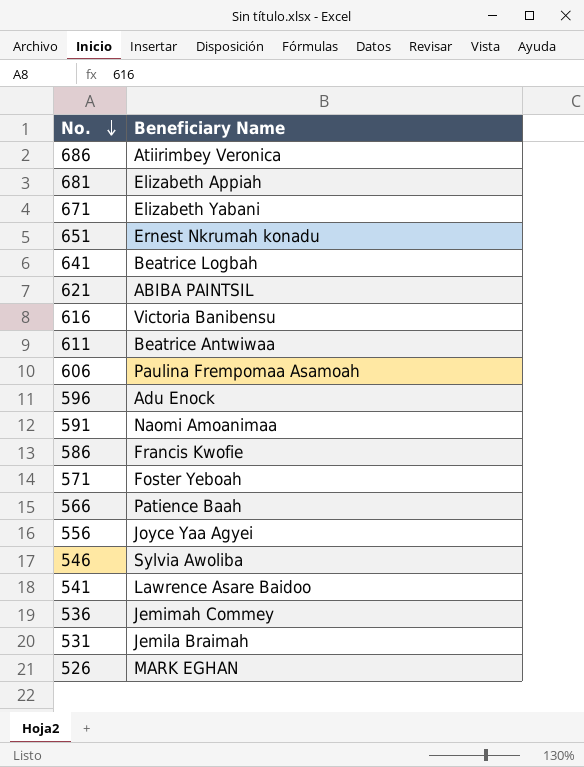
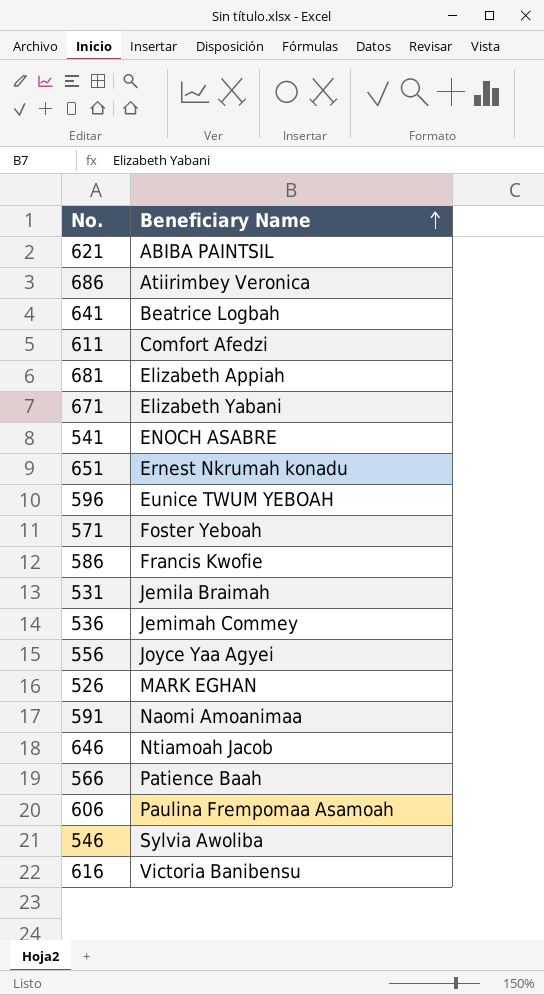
row order: No. descending -> Beneficiary Name ascending
611 | Beneficiary Name: Beatrice Antwiwaa -> Comfort Afedzi
541 | Beneficiary Name: Lawrence Asare Baidoo -> ENOCH ASABRE
596 | Beneficiary Name: Adu Enock -> Eunice TWUM YEBOAH
row 646: none -> Ntiamoah Jacob

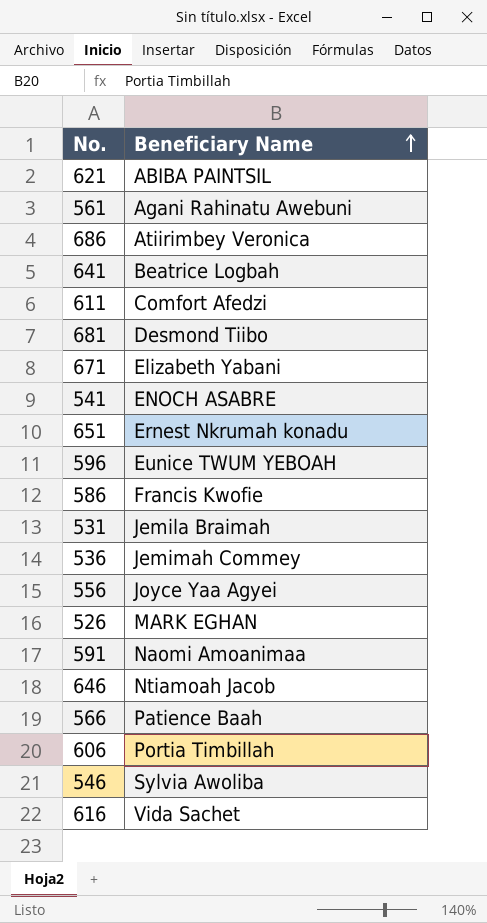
row 571: Foster Yeboah -> none
row 561: none -> Agani Rahinatu Awebuni
681 | Beneficiary Name: Elizabeth Appiah -> Desmond Tiibo
606 | Beneficiary Name: Paulina Frempomaa Asamoah -> Portia Timbillah
616 | Beneficiary Name: Victoria Banibensu -> Vida Sachet

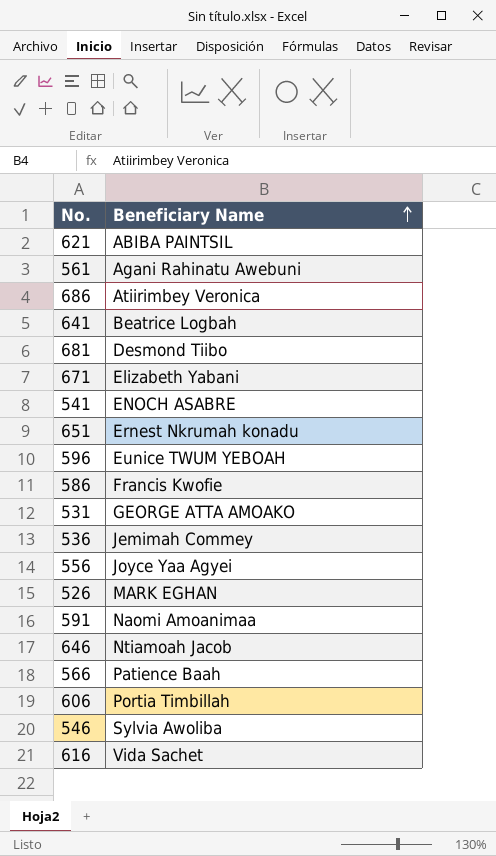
row 611: Comfort Afedzi -> none
531 | Beneficiary Name: Jemila Braimah -> GEORGE ATTA AMOAKO

